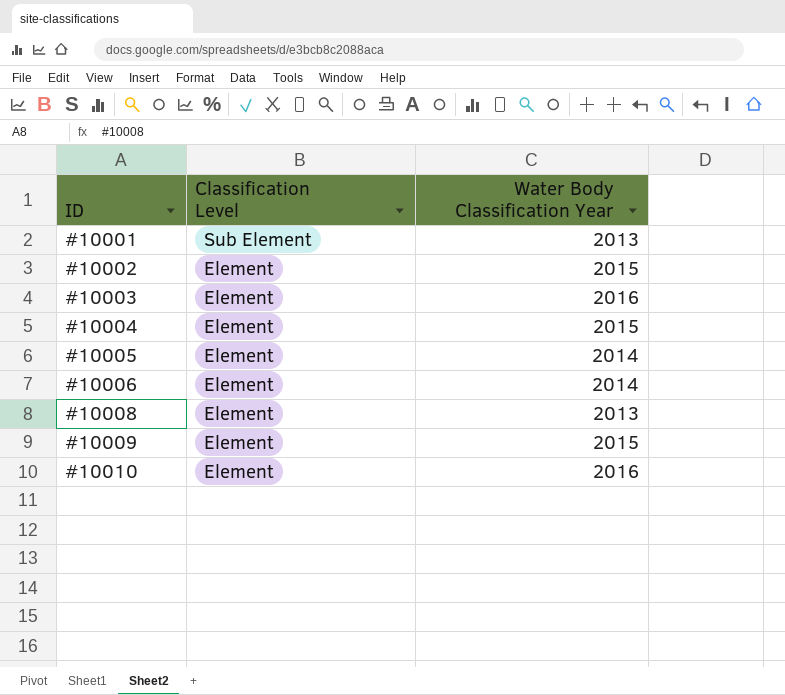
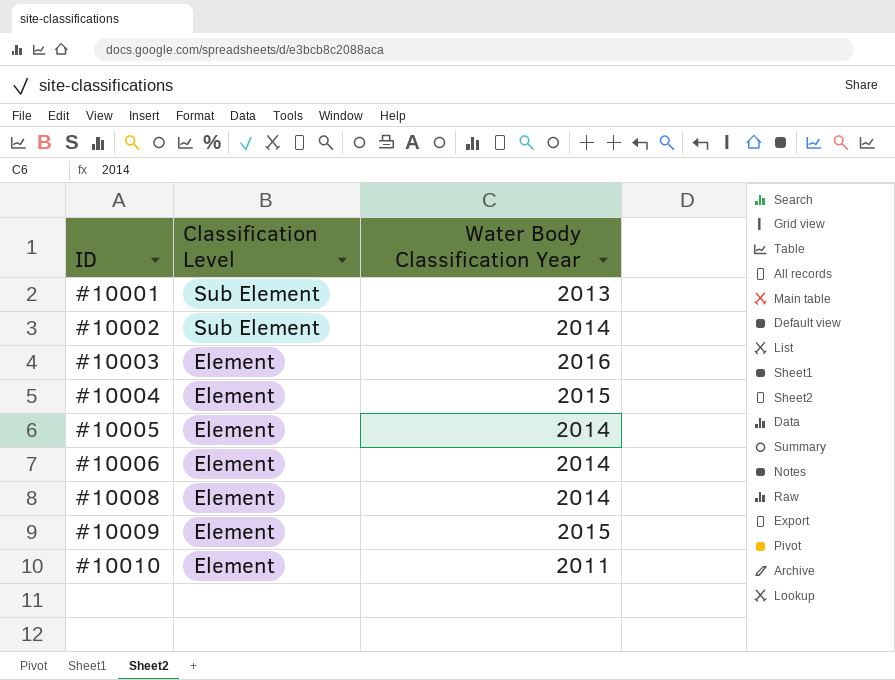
#10002 | Classification Level: Element -> Sub Element
#10002 | Water Body Classification Year: 2015 -> 2014
#10008 | Water Body Classification Year: 2013 -> 2014
#10010 | Water Body Classification Year: 2016 -> 2011

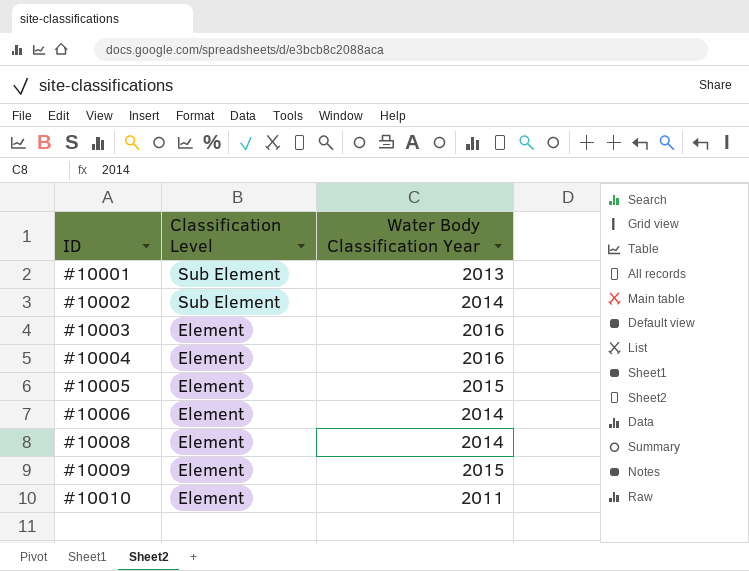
#10004 | Water Body Classification Year: 2015 -> 2016
#10005 | Water Body Classification Year: 2014 -> 2015

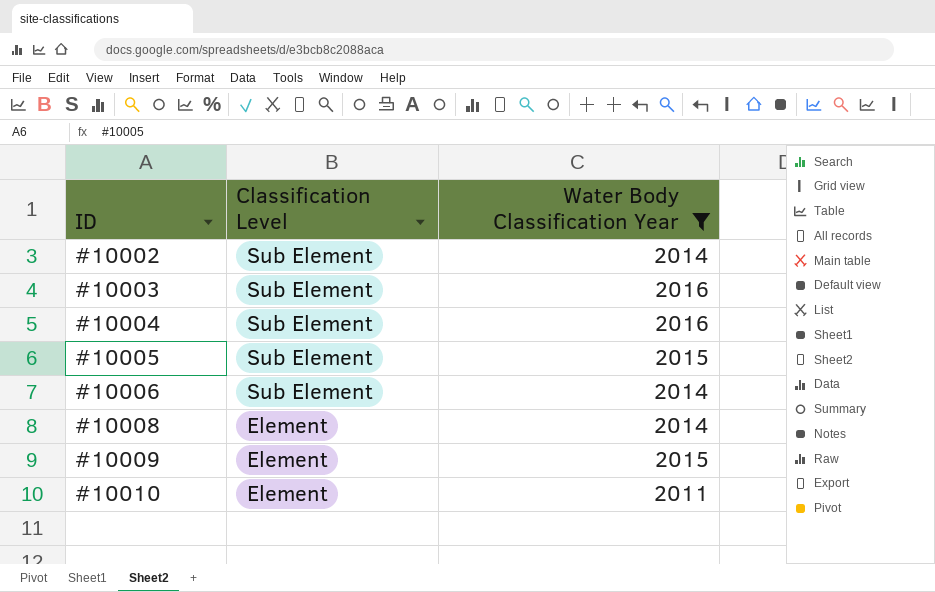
filter: none -> Water Body Classification Year != 2013
#10003 | Classification Level: Element -> Sub Element
#10004 | Classification Level: Element -> Sub Element
#10005 | Classification Level: Element -> Sub Element
#10006 | Classification Level: Element -> Sub Element

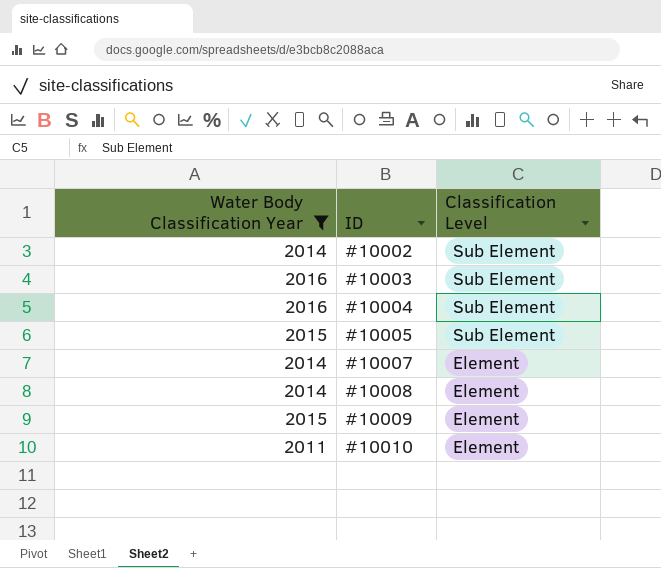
column Water Body Classification Year | position: 3 -> 1
row #10006: Sub Element | 2014 -> none
row #10007: none -> 2014 | Element

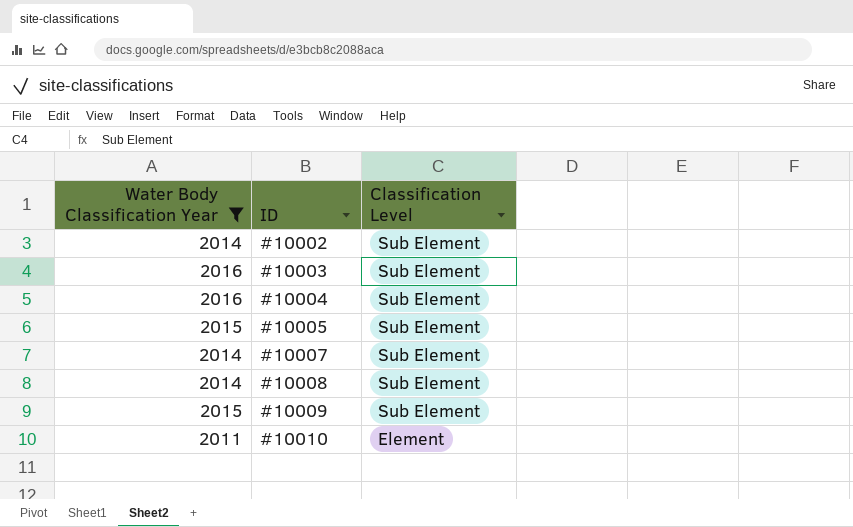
#10007 | Classification Level: Element -> Sub Element
#10008 | Classification Level: Element -> Sub Element
#10009 | Classification Level: Element -> Sub Element

